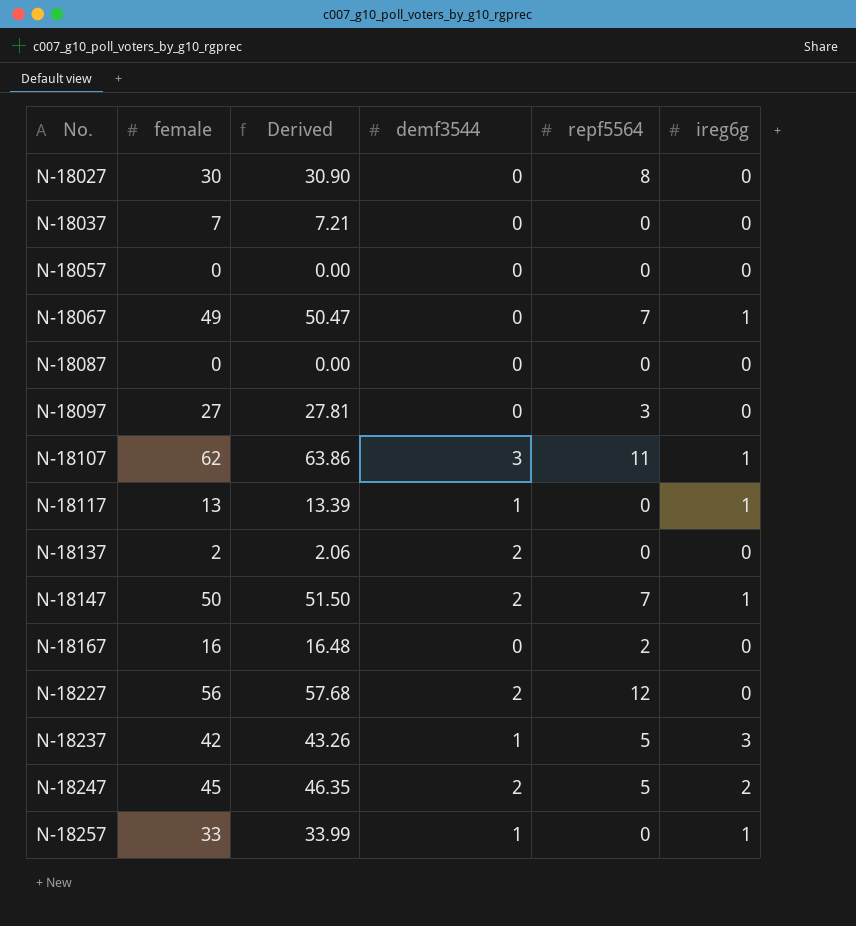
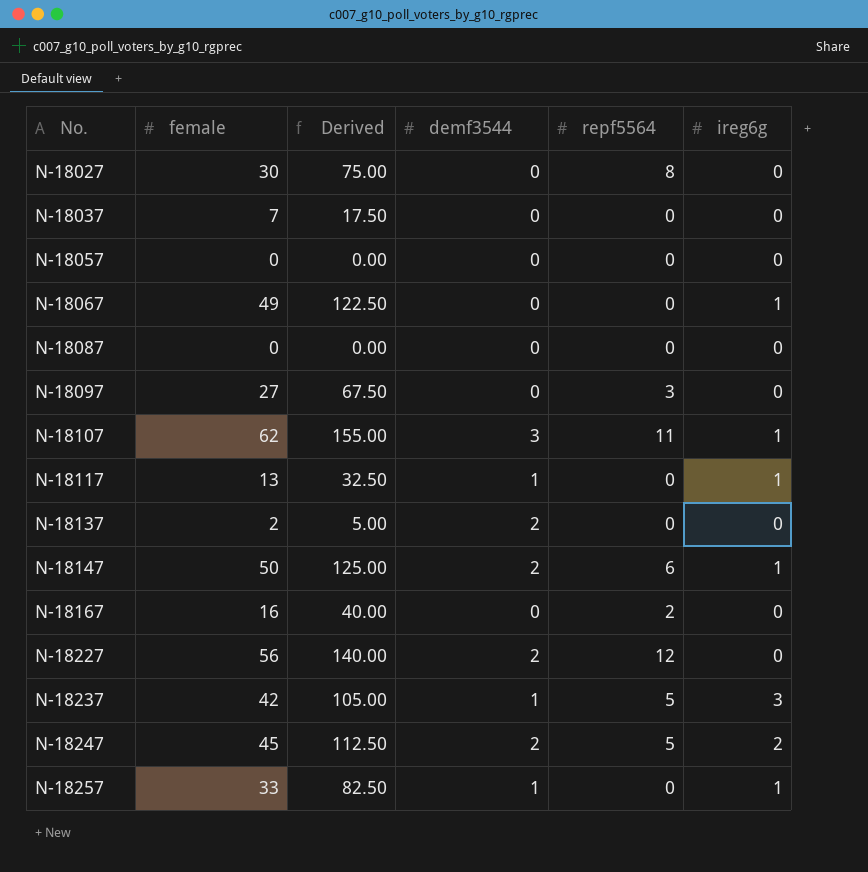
column Derived | formula: [female] * 1.03 -> [female] * 2.5
N-18067 | repf5564: 7 -> 0
N-18147 | repf5564: 7 -> 6

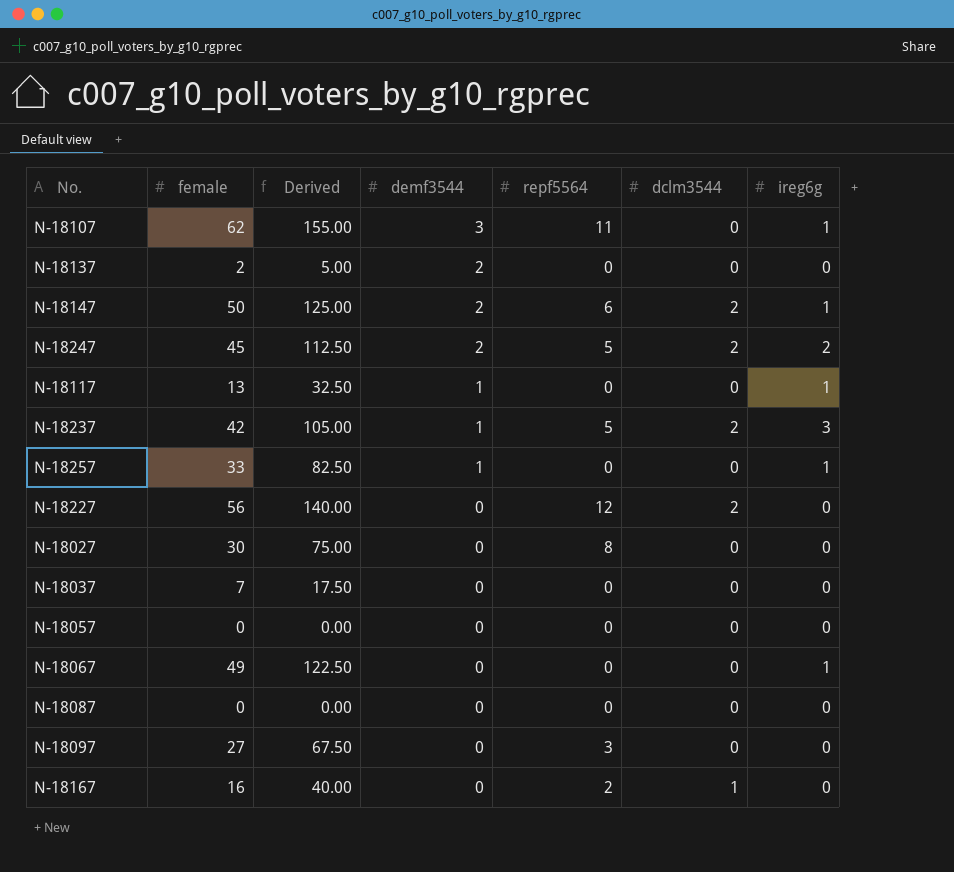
row order: No. ascending -> demf3544 descending
column dclm3544 | position: none -> 6
N-18227 | demf3544: 2 -> 0

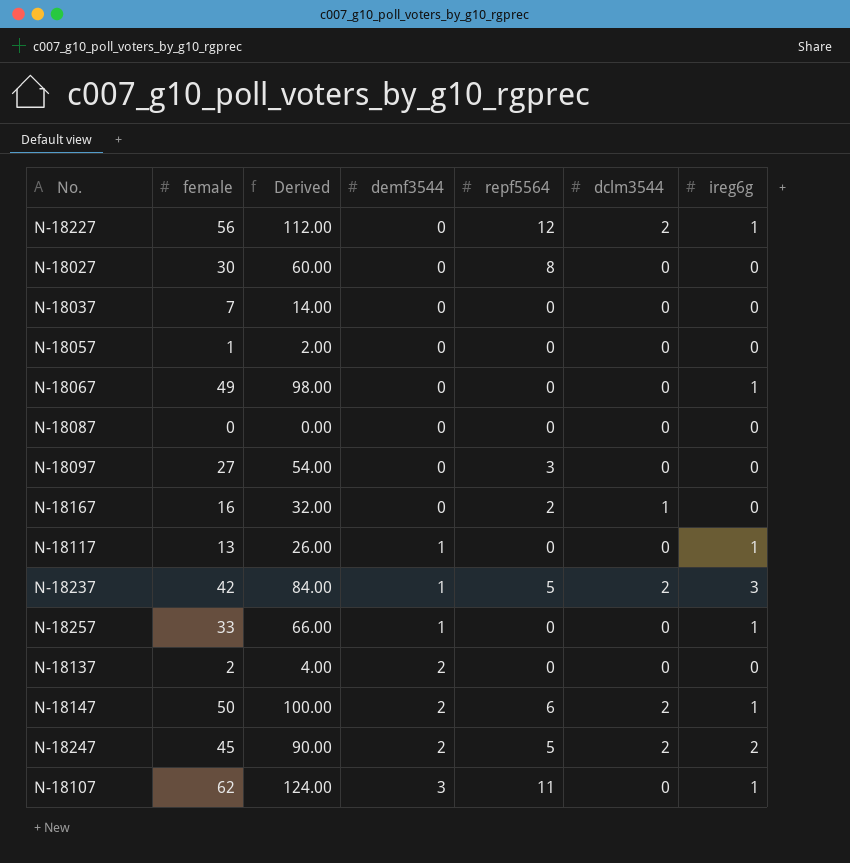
row order: demf3544 descending -> demf3544 ascending
column Derived | formula: [female] * 2.5 -> [female] * 2
N-18227 | ireg6g: 0 -> 1
N-18057 | female: 0 -> 1

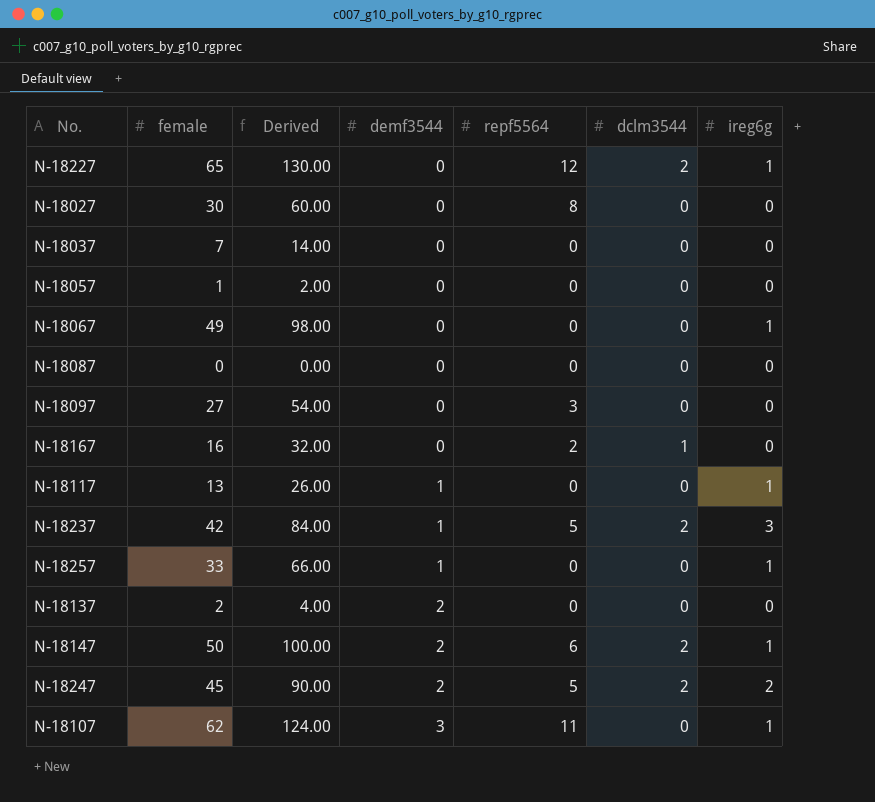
N-18227 | female: 56 -> 65
N-18227 | Derived: 112.00 -> 130.00

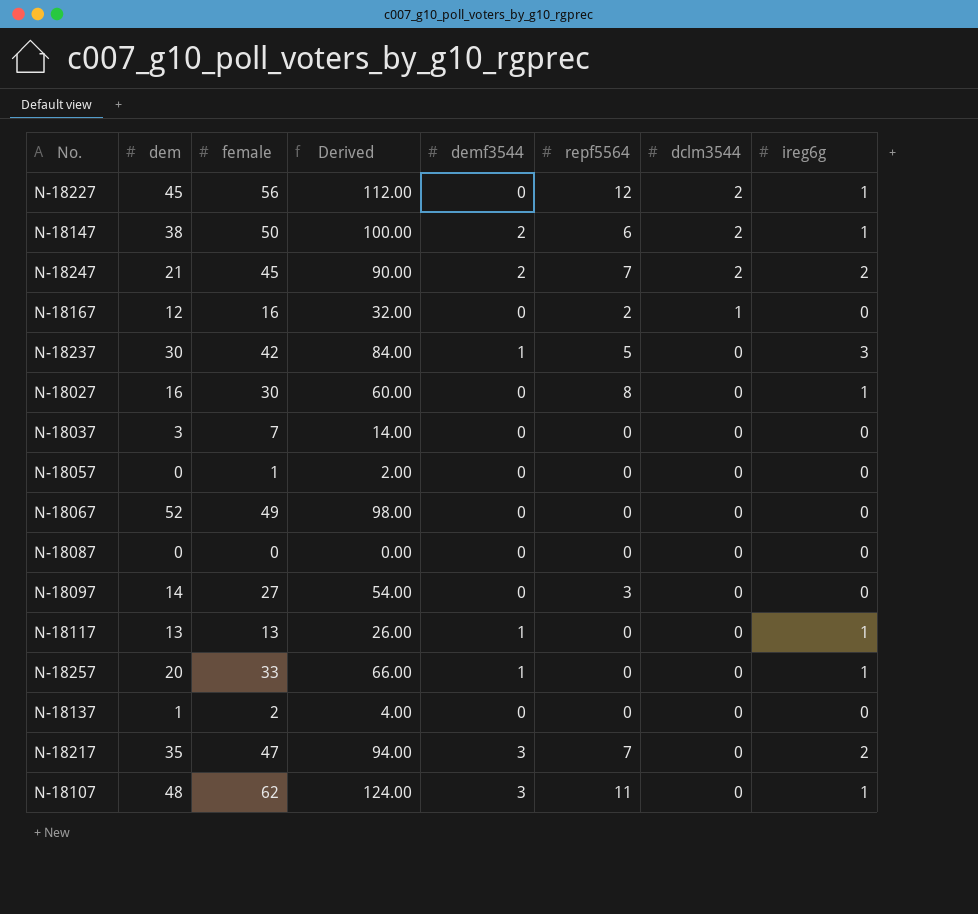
row order: demf3544 ascending -> dclm3544 descending
column dem | position: none -> 2
N-18227 | female: 65 -> 56
N-18227 | Derived: 130.00 -> 112.00
N-18247 | repf5564: 5 -> 7
N-18237 | dclm3544: 2 -> 0
N-18027 | ireg6g: 0 -> 1
N-18067 | ireg6g: 1 -> 0
N-18137 | demf3544: 2 -> 0
row N-18217: none -> 35 | 47 | 94.00 | 3 | 7 | 0 | 2

